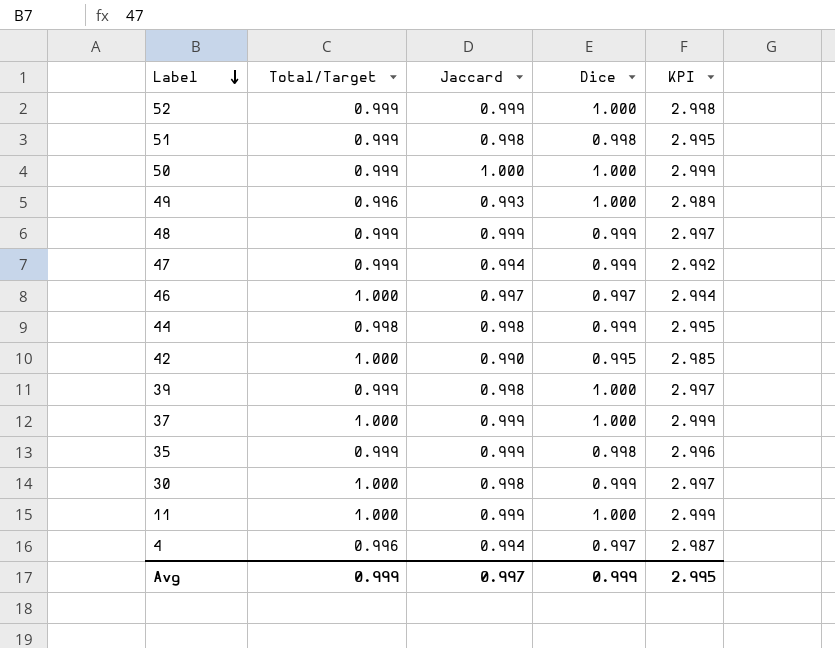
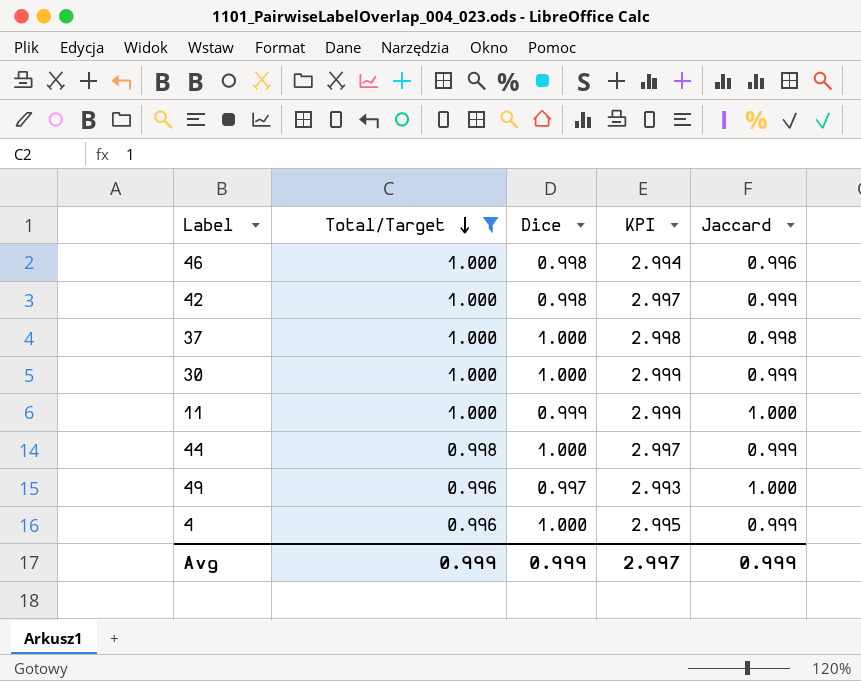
filter: none -> Total/Target != 0.999
row order: Label descending -> Total/Target descending
column Jaccard | position: 3 -> 5
46 | Dice: 0.997 -> 0.998
46 | Jaccard: 0.997 -> 0.996
42 | Dice: 0.995 -> 0.998
42 | KPI: 2.985 -> 2.997
42 | Jaccard: 0.990 -> 0.999
37 | KPI: 2.999 -> 2.998
37 | Jaccard: 0.999 -> 0.998
30 | Dice: 0.999 -> 1.000
30 | KPI: 2.997 -> 2.999
30 | Jaccard: 0.998 -> 0.999
11 | Dice: 1.000 -> 0.999
11 | Jaccard: 0.999 -> 1.000
44 | Dice: 0.999 -> 1.000
44 | KPI: 2.995 -> 2.997
44 | Jaccard: 0.998 -> 0.999
49 | Dice: 1.000 -> 0.997
49 | KPI: 2.989 -> 2.993
49 | Jaccard: 0.993 -> 1.000
4 | Dice: 0.997 -> 1.000
4 | KPI: 2.987 -> 2.995
4 | Jaccard: 0.994 -> 0.999
Avg | KPI: 2.995 -> 2.997
Avg | Jaccard: 0.997 -> 0.999

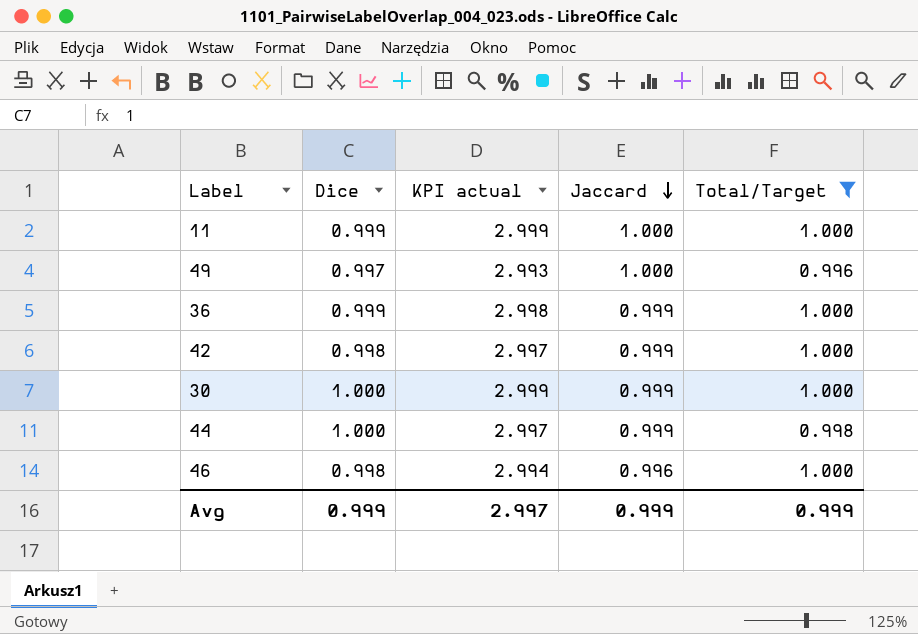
row order: Total/Target descending -> Jaccard descending
column name: KPI -> KPI actual
column Total/Target | position: 2 -> 5
row 37: 1.000 | 1.000 | 2.998 | 0.998 -> none
row 4: 0.996 | 1.000 | 2.995 | 0.999 -> none
row 36: none -> 0.999 | 2.998 | 0.999 | 1.000

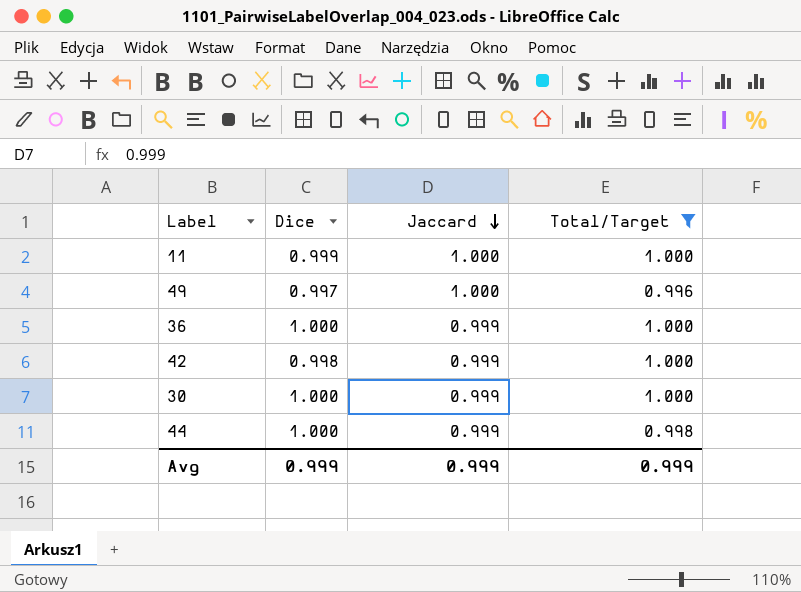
column KPI actual | formula: [Dice] + [Jaccard] + [Total/Target] -> none
row 46: 0.998 | 2.994 | 0.996 | 1.000 -> none
36 | Dice: 0.999 -> 1.000

